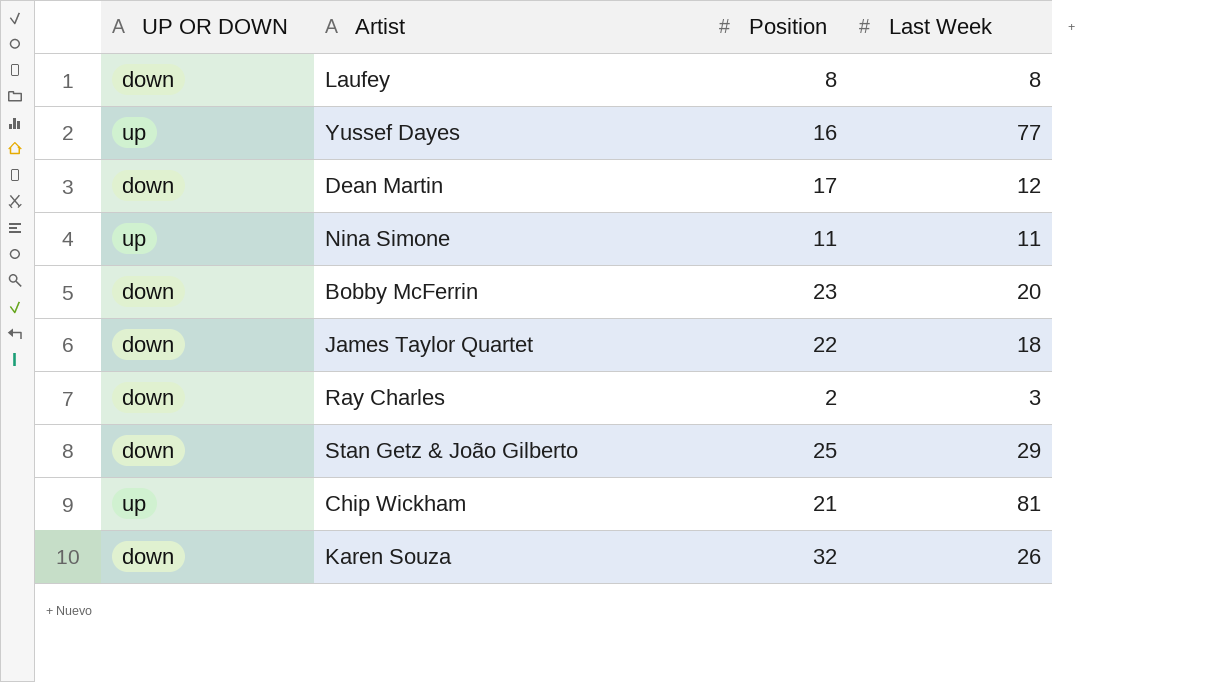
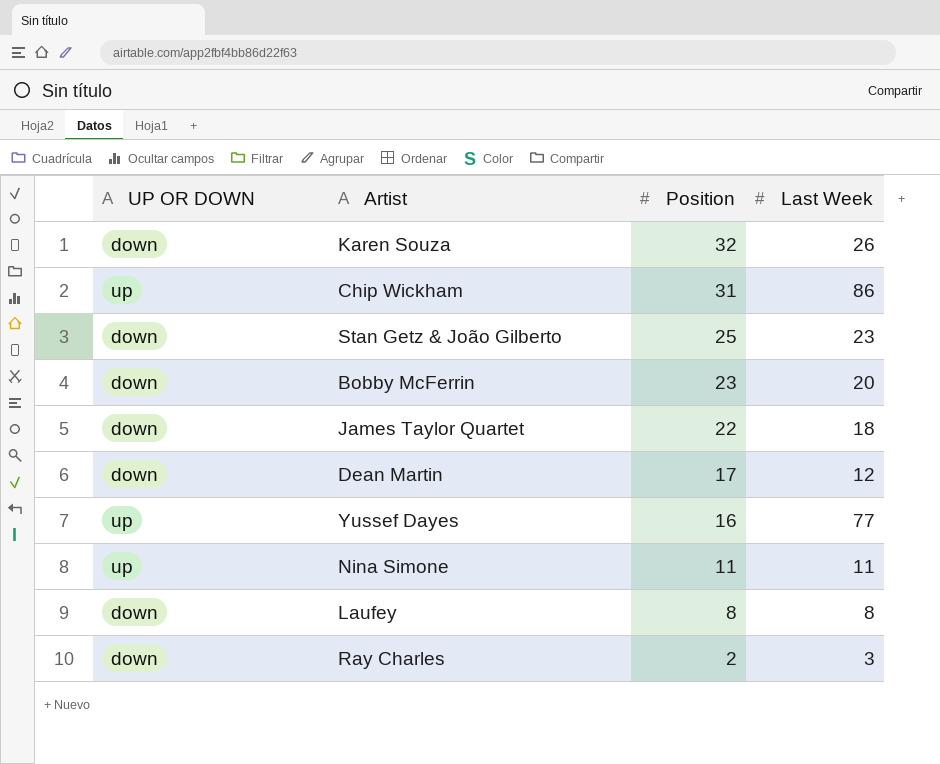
row order: none -> Position descending
Chip Wickham | Position: 21 -> 31
Chip Wickham | Last Week: 81 -> 86
Stan Getz & João Gilberto | Last Week: 29 -> 23

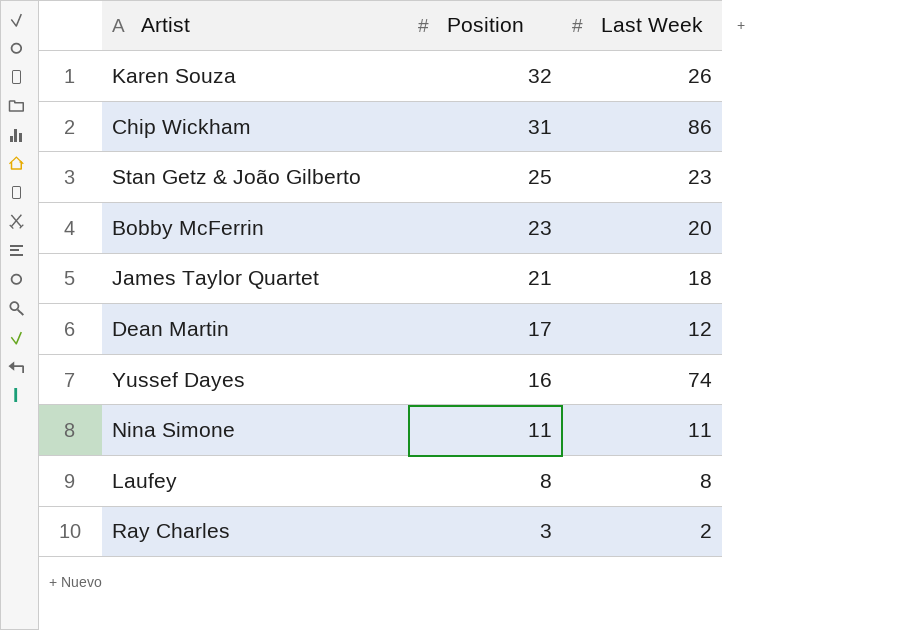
column UP OR DOWN | position: 1 -> none
James Taylor Quartet | Position: 22 -> 21
Yussef Dayes | Last Week: 77 -> 74
Ray Charles | Position: 2 -> 3
Ray Charles | Last Week: 3 -> 2

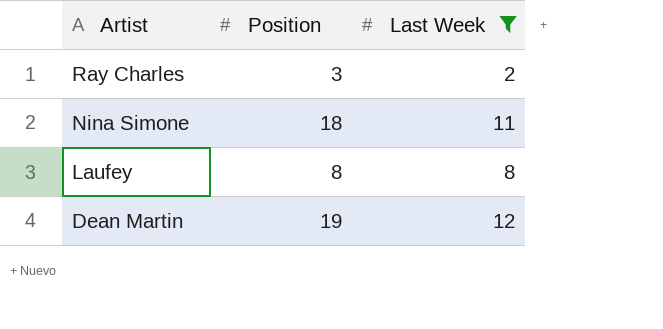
filter: none -> Last Week <= 12
row order: Position descending -> Artist descending
Nina Simone | Position: 11 -> 18
Dean Martin | Position: 17 -> 19

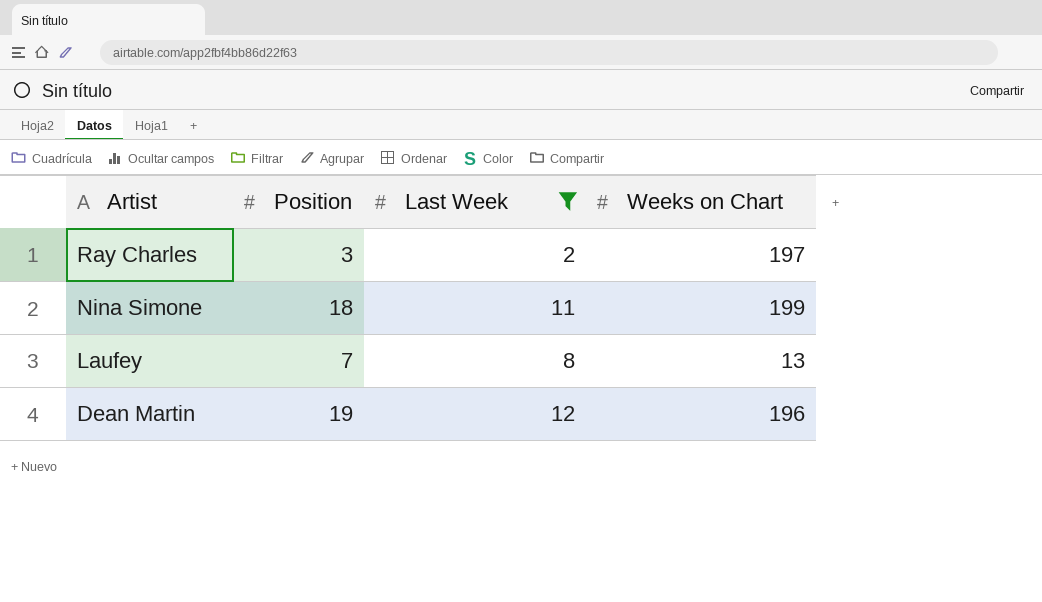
column Weeks on Chart | position: none -> 4
Laufey | Position: 8 -> 7

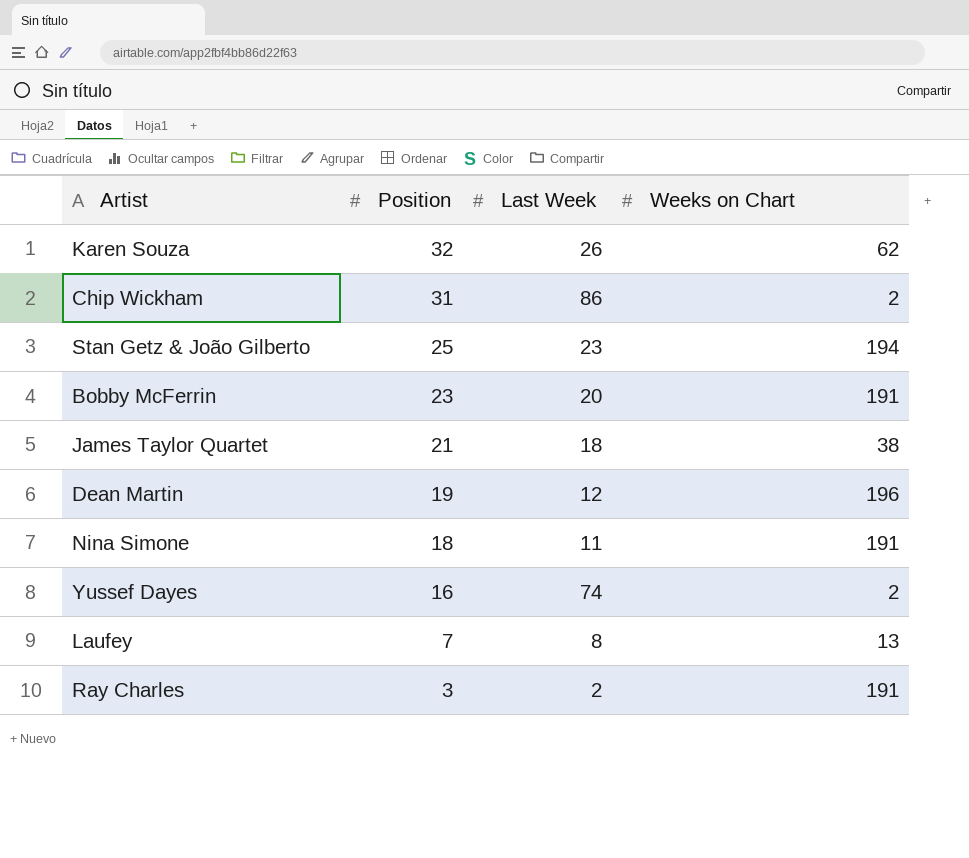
filter: Last Week <= 12 -> none
row order: Artist descending -> Position descending
Nina Simone | Weeks on Chart: 199 -> 191
Ray Charles | Weeks on Chart: 197 -> 191

